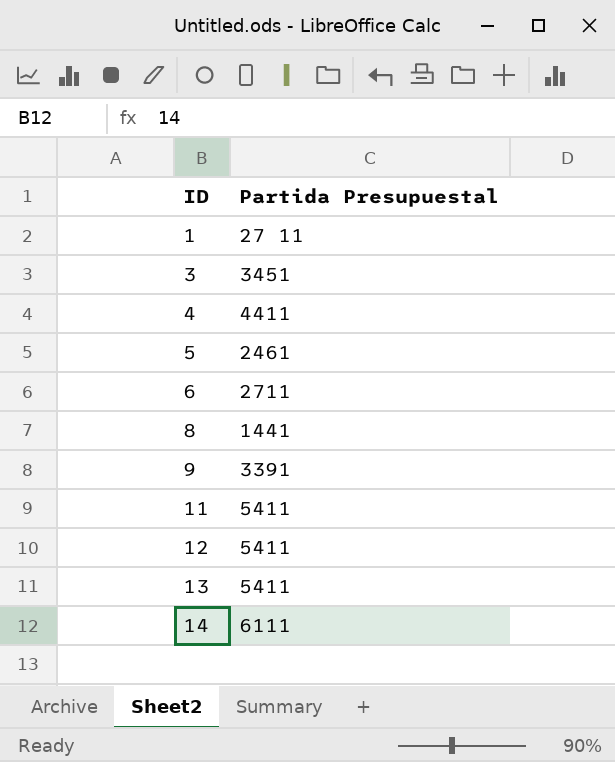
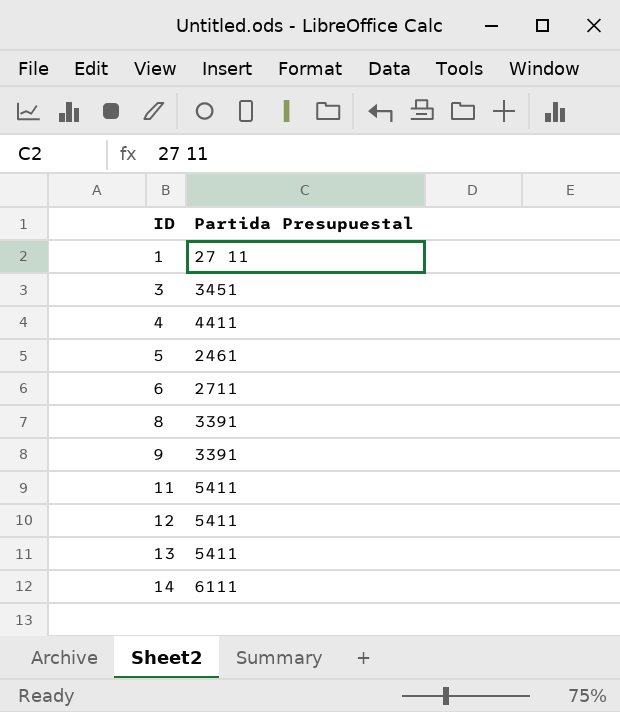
8 | Partida Presupuestal: 1441 -> 3391

